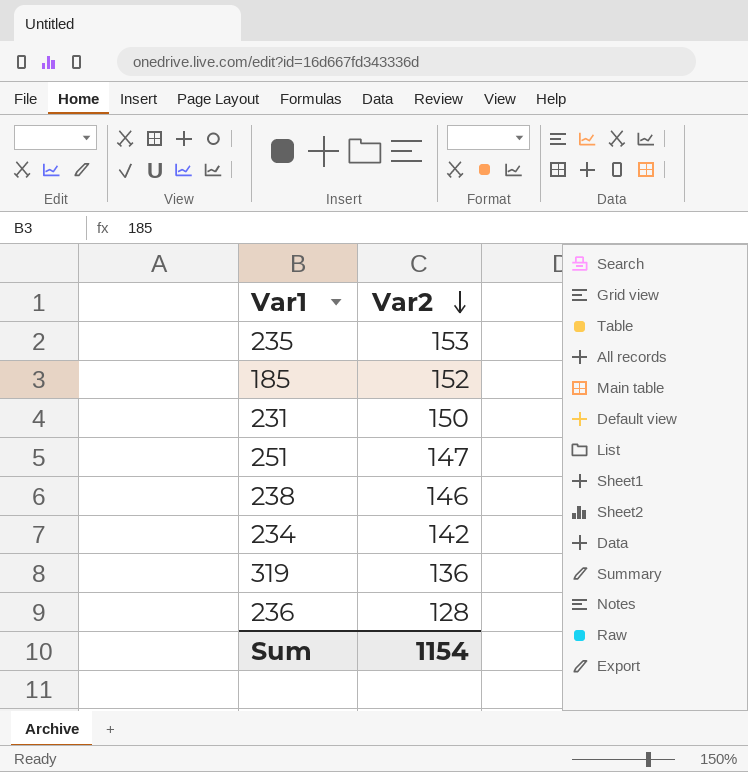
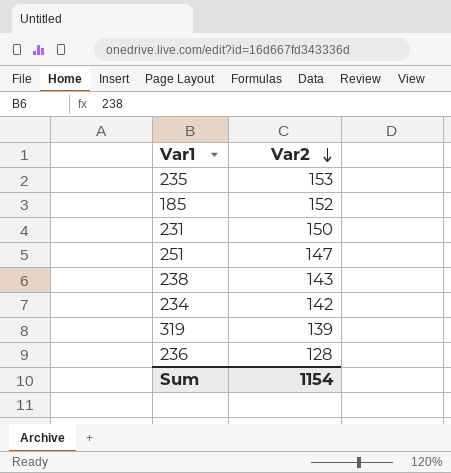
238 | Var2: 146 -> 143
319 | Var2: 136 -> 139

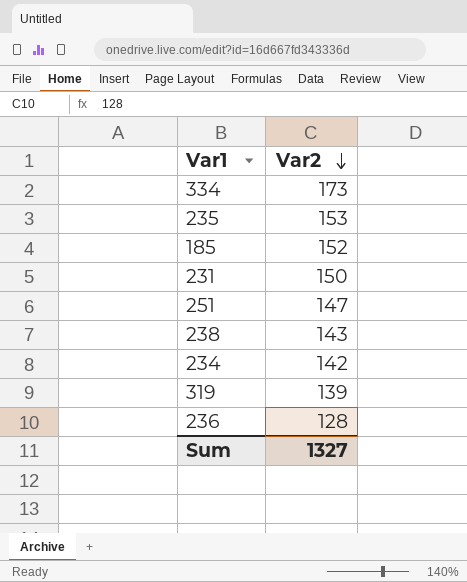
row 334: none -> 173
Sum | Var2: 1154 -> 1327

